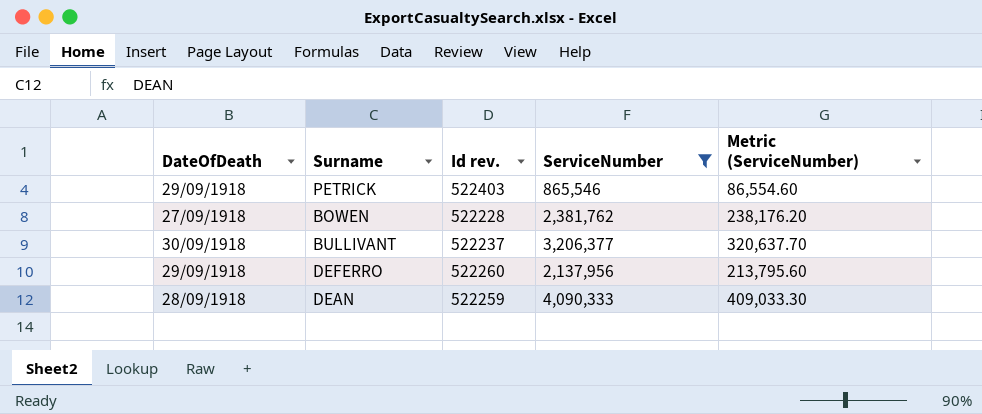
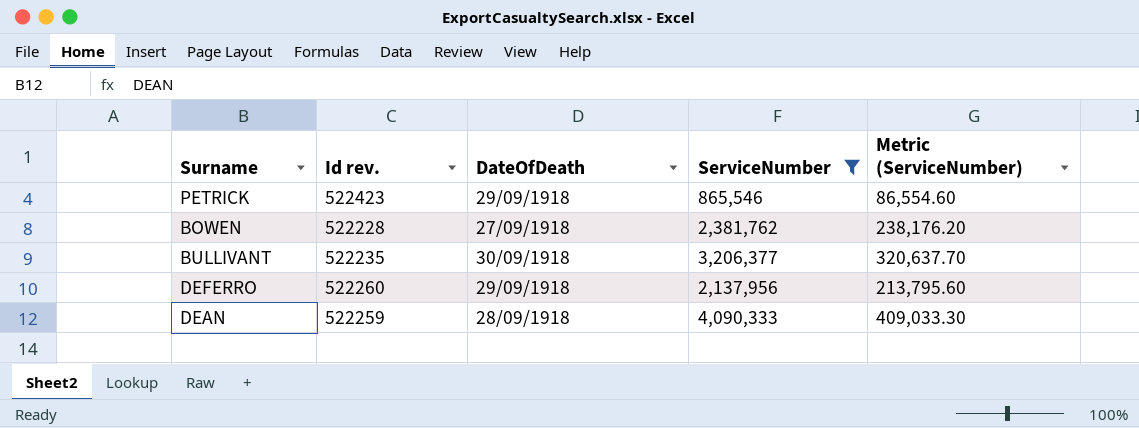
column DateOfDeath | position: 1 -> 3
PETRICK | Id rev.: 522403 -> 522423
BULLIVANT | Id rev.: 522237 -> 522235

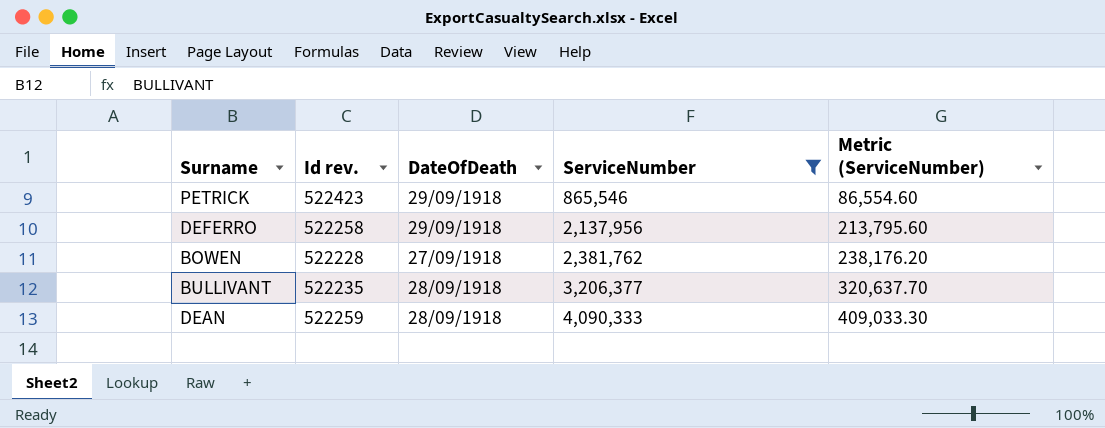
row order: none -> ServiceNumber ascending
DEFERRO | Id rev.: 522260 -> 522258
BULLIVANT | DateOfDeath: 30/09/1918 -> 28/09/1918

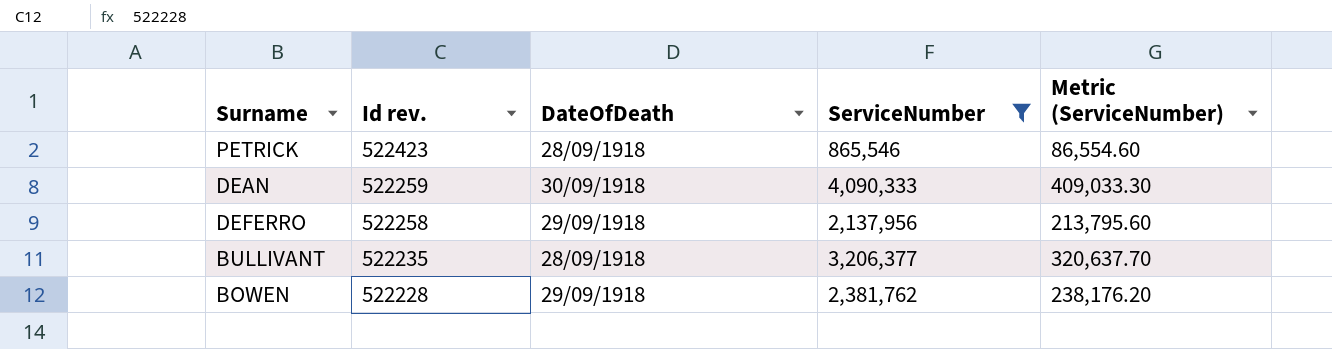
row order: ServiceNumber ascending -> Id rev. descending
PETRICK | DateOfDeath: 29/09/1918 -> 28/09/1918
DEAN | DateOfDeath: 28/09/1918 -> 30/09/1918
BOWEN | DateOfDeath: 27/09/1918 -> 29/09/1918

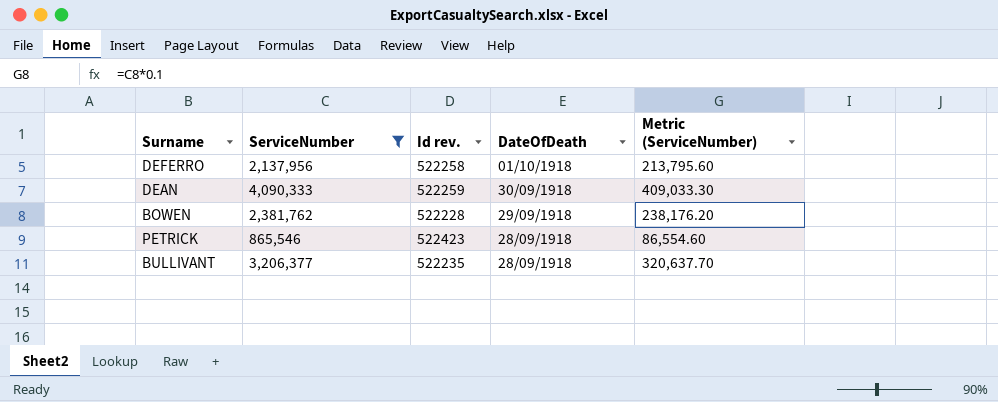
row order: Id rev. descending -> DateOfDeath descending
column ServiceNumber | position: 4 -> 2
DEFERRO | DateOfDeath: 29/09/1918 -> 01/10/1918

